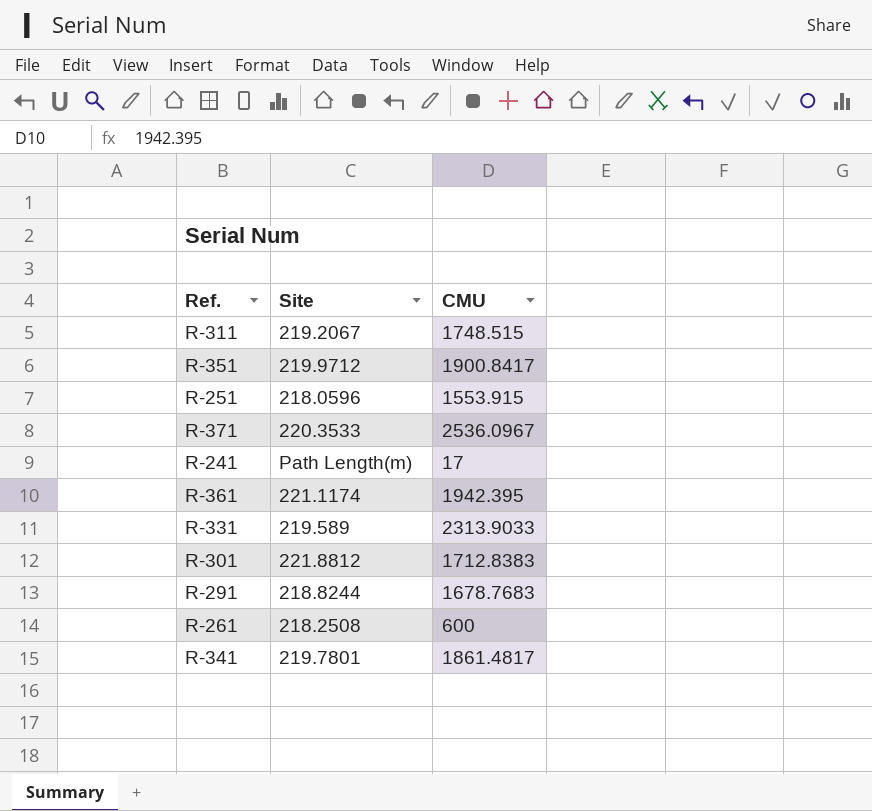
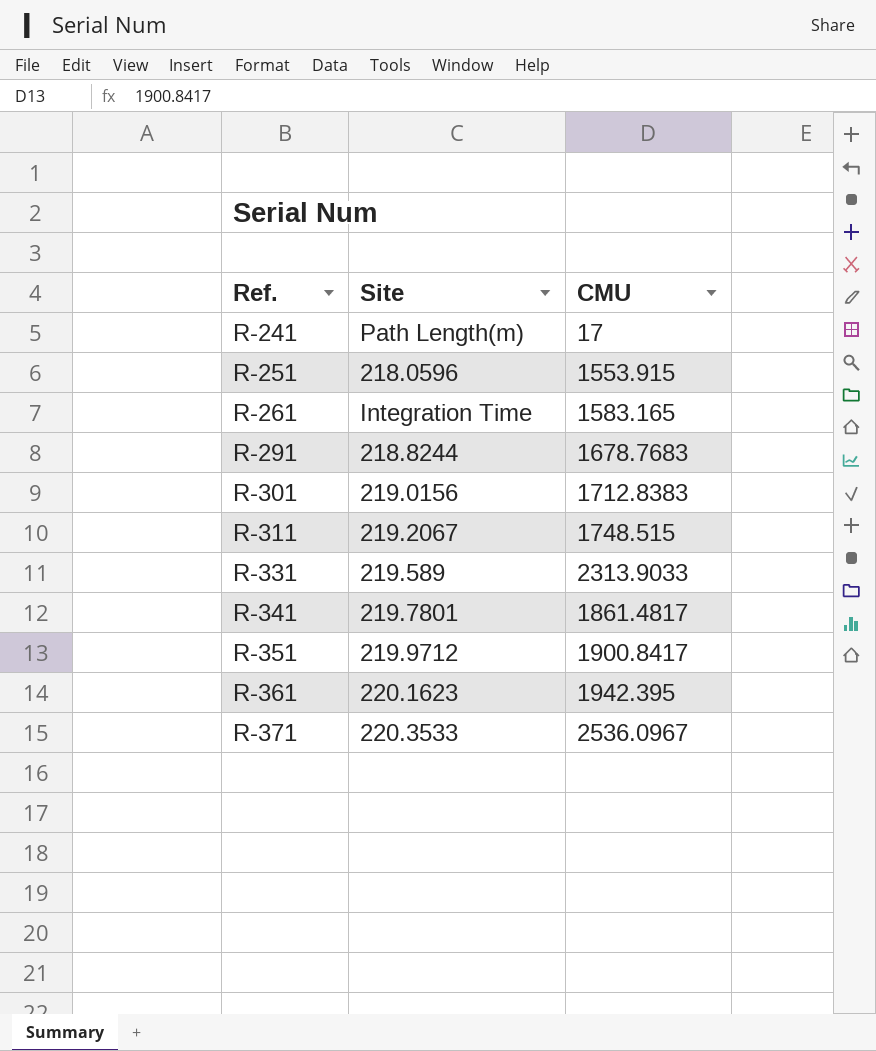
row order: none -> Ref. ascending
R-261 | Site: 218.2508 -> Integration Time
R-261 | CMU: 600 -> 1583.165
R-301 | Site: 221.8812 -> 219.0156
R-361 | Site: 221.1174 -> 220.1623

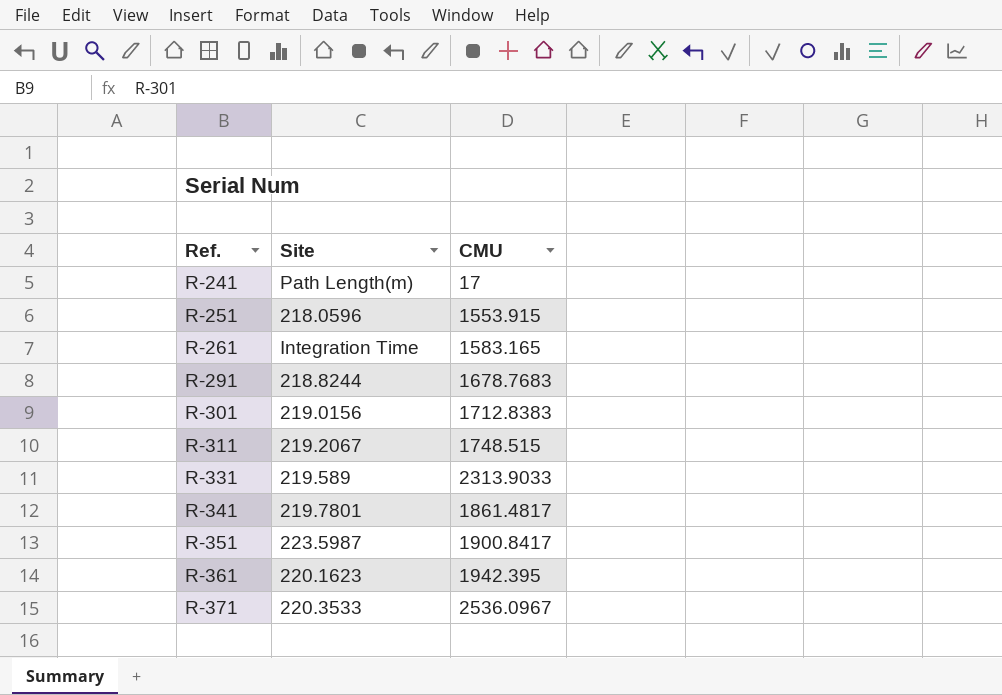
R-351 | Site: 219.9712 -> 223.5987

